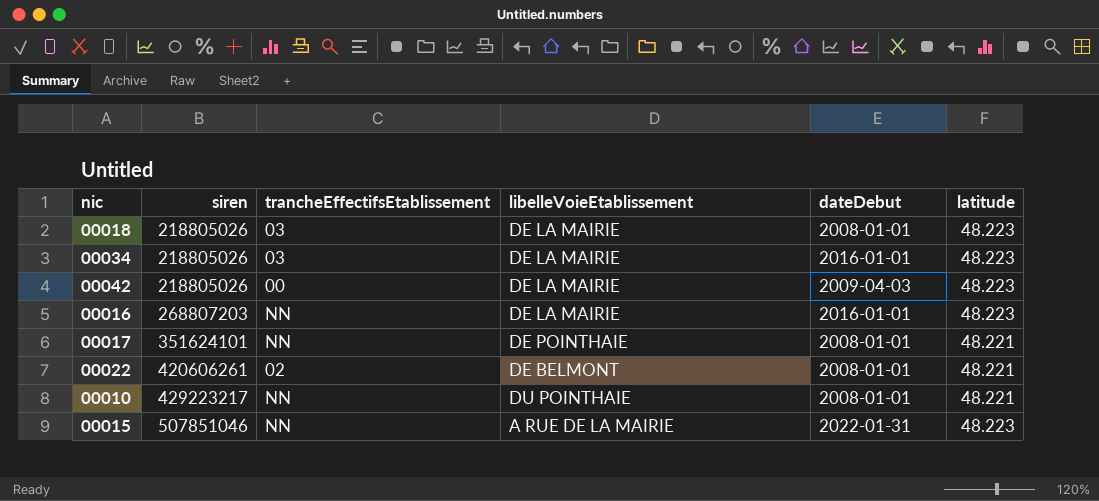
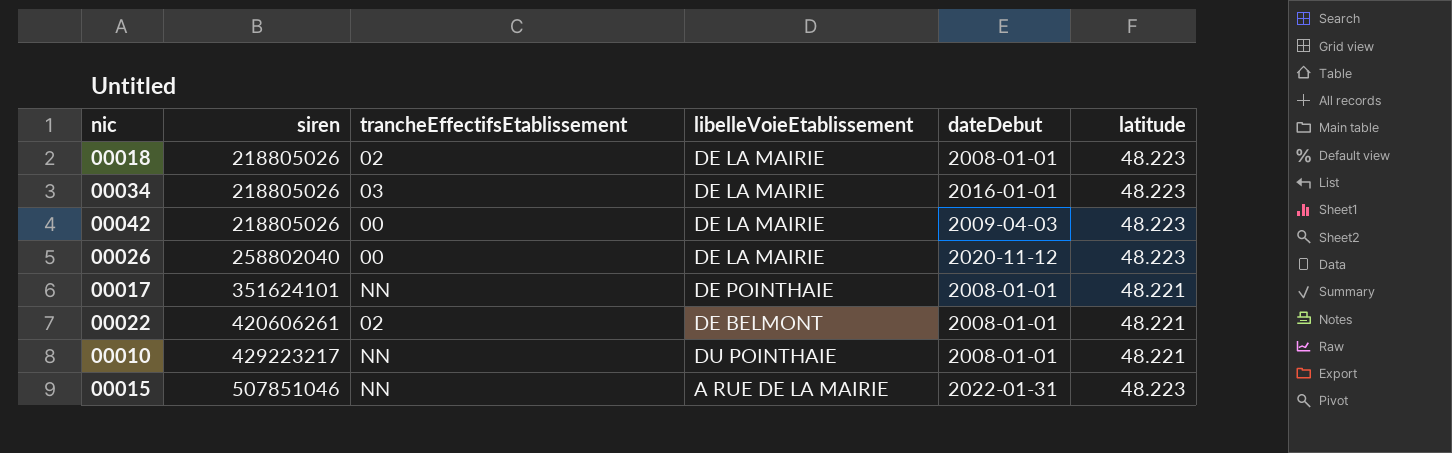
row 00016: 268807203 | NN | DE LA MAIRIE | 2016-01-01 | 48.223 -> none
00018 | trancheEffectifsEtablissement: 03 -> 02
row 00026: none -> 258802040 | 00 | DE LA MAIRIE | 2020-11-12 | 48.223

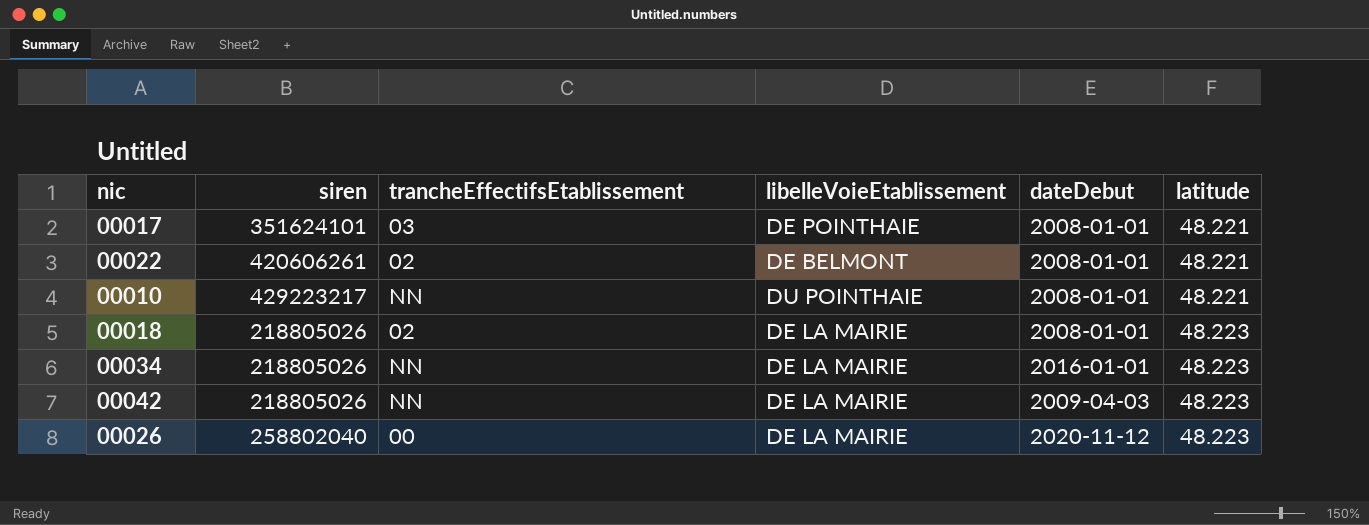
row order: siren ascending -> latitude ascending
row 00015: 507851046 | NN | A RUE DE LA MAIRIE | 2022-01-31 | 48.223 -> none
00017 | trancheEffectifsEtablissement: NN -> 03
00034 | trancheEffectifsEtablissement: 03 -> NN
00042 | trancheEffectifsEtablissement: 00 -> NN

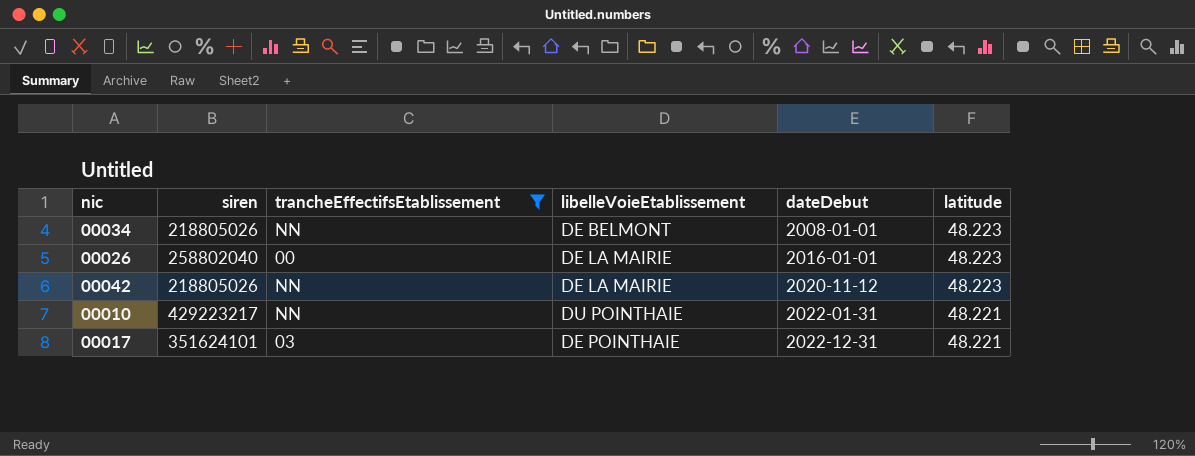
filter: none -> trancheEffectifsEtablissement != 02
row order: latitude ascending -> dateDebut ascending
00034 | libelleVoieEtablissement: DE LA MAIRIE -> DE BELMONT
00034 | dateDebut: 2016-01-01 -> 2008-01-01
00026 | dateDebut: 2020-11-12 -> 2016-01-01
00042 | dateDebut: 2009-04-03 -> 2020-11-12
00010 | dateDebut: 2008-01-01 -> 2022-01-31
00017 | dateDebut: 2008-01-01 -> 2022-12-31

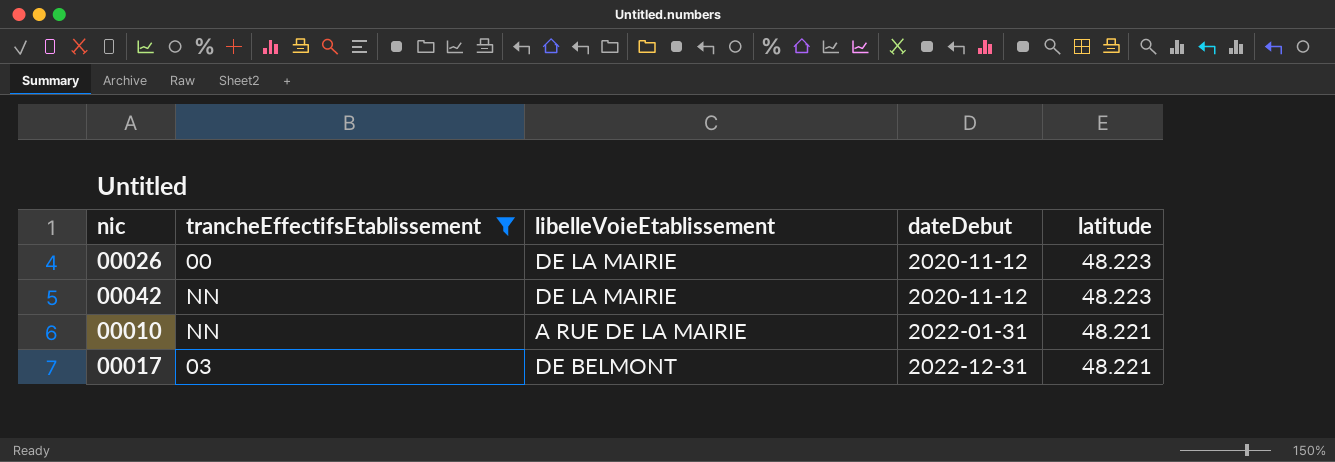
column siren | position: 2 -> none
row 00034: 218805026 | NN | DE BELMONT | 2008-01-01 | 48.223 -> none
00026 | dateDebut: 2016-01-01 -> 2020-11-12
00010 | libelleVoieEtablissement: DU POINTHAIE -> A RUE DE LA MAIRIE
00017 | libelleVoieEtablissement: DE POINTHAIE -> DE BELMONT

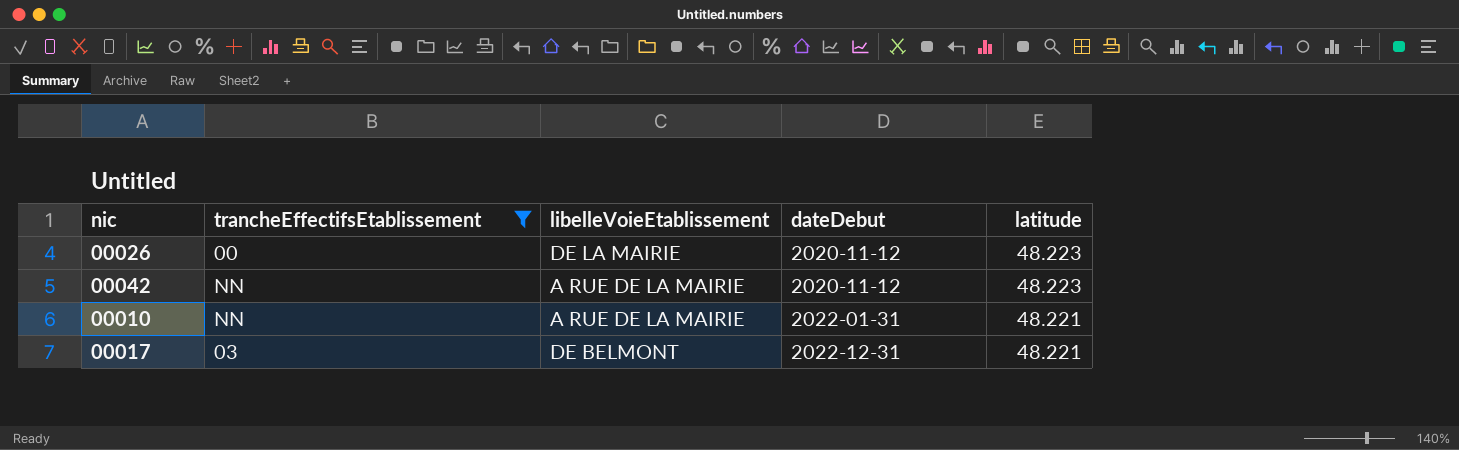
00042 | libelleVoieEtablissement: DE LA MAIRIE -> A RUE DE LA MAIRIE

